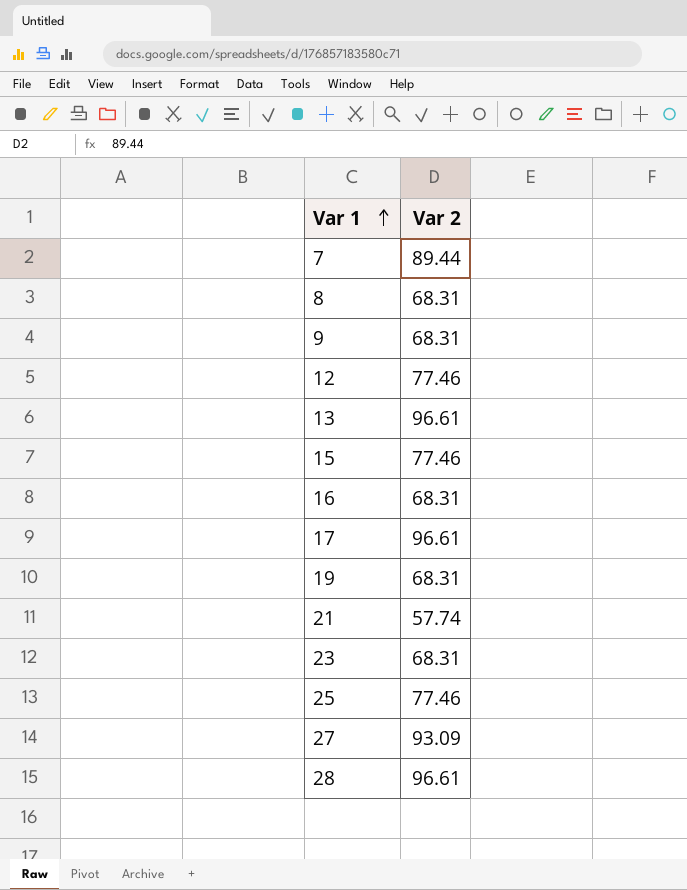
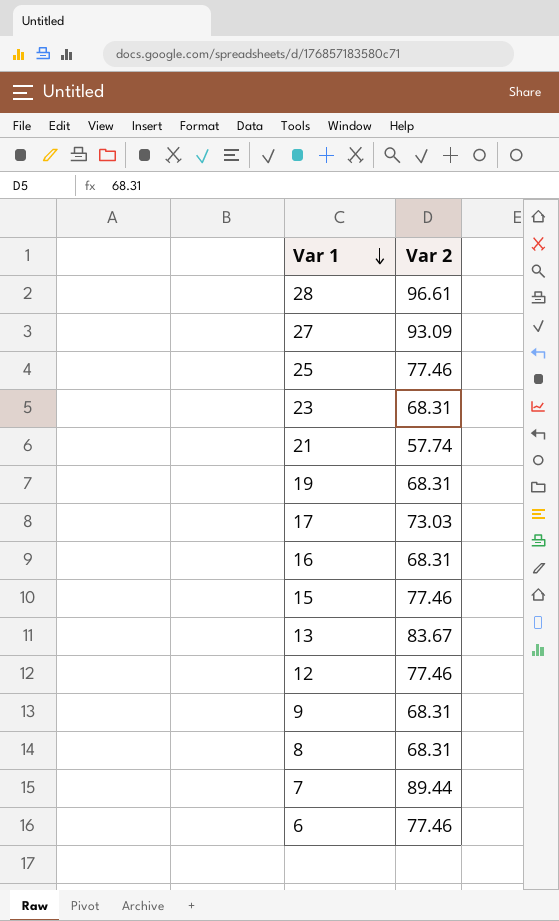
row order: Var 1 ascending -> Var 1 descending
17 | Var 2: 96.61 -> 73.03
13 | Var 2: 96.61 -> 83.67
row 6: none -> 77.46

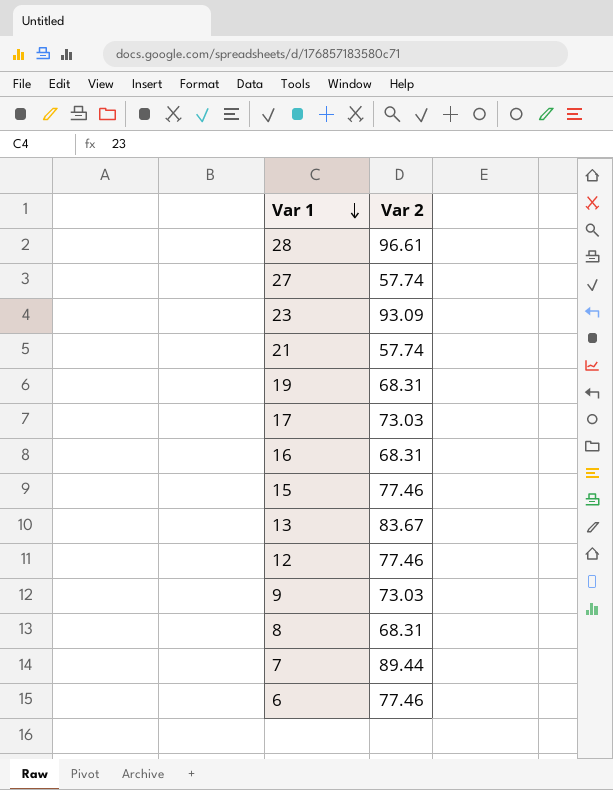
row 25: 77.46 -> none
27 | Var 2: 93.09 -> 57.74
23 | Var 2: 68.31 -> 93.09
9 | Var 2: 68.31 -> 73.03

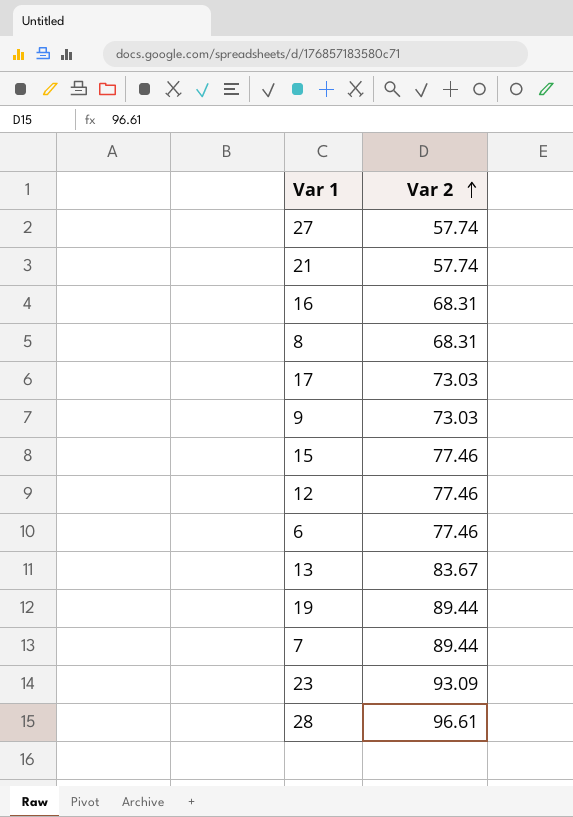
row order: Var 1 descending -> Var 2 ascending
19 | Var 2: 68.31 -> 89.44

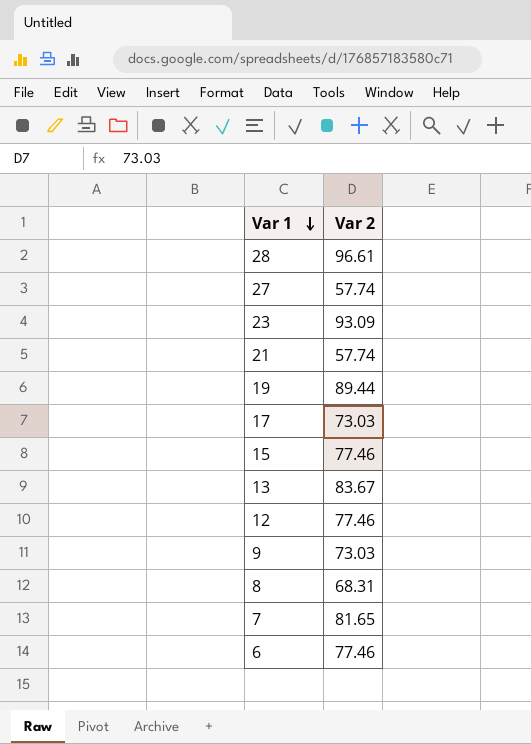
row order: Var 2 ascending -> Var 1 descending
row 16: 68.31 -> none
7 | Var 2: 89.44 -> 81.65

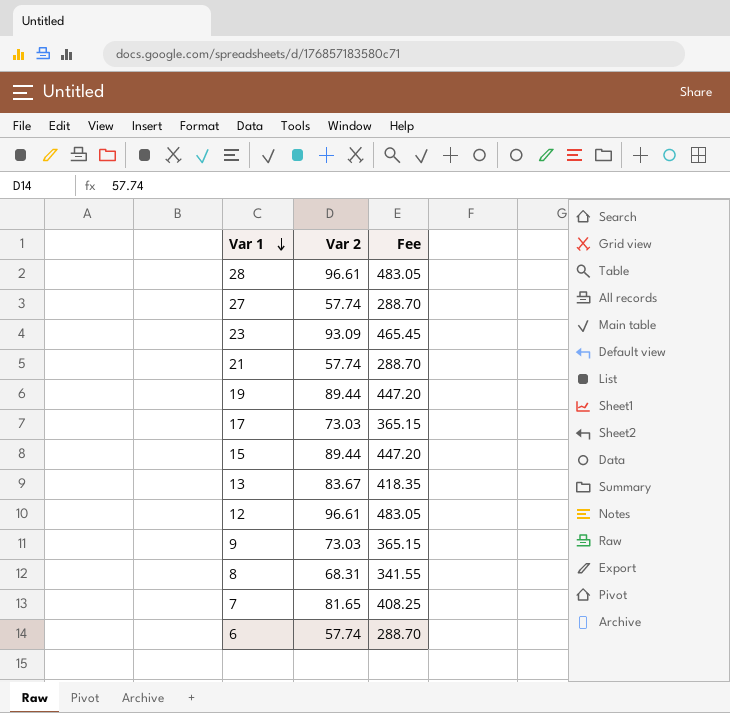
column Fee | formula: none -> [Var 2] * 5
15 | Var 2: 77.46 -> 89.44
12 | Var 2: 77.46 -> 96.61
6 | Var 2: 77.46 -> 57.74

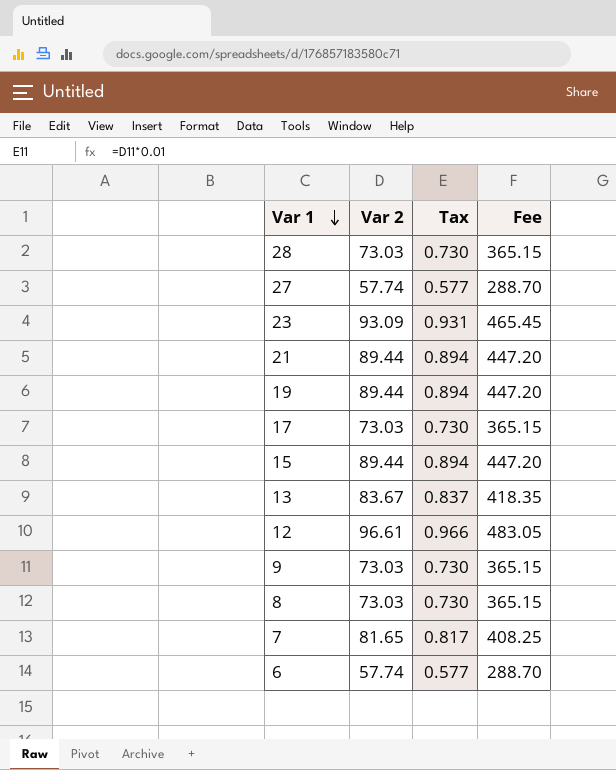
column Tax | formula: none -> [Var 2] * 0.01
28 | Var 2: 96.61 -> 73.03
28 | Fee: 483.05 -> 365.15
21 | Var 2: 57.74 -> 89.44
21 | Fee: 288.70 -> 447.20
8 | Var 2: 68.31 -> 73.03
8 | Fee: 341.55 -> 365.15

